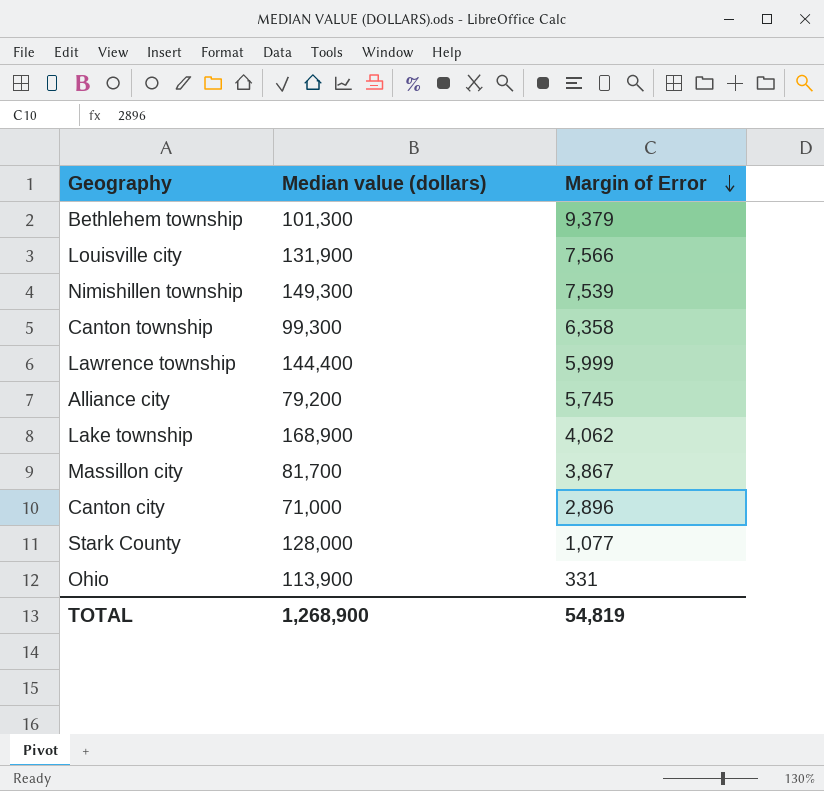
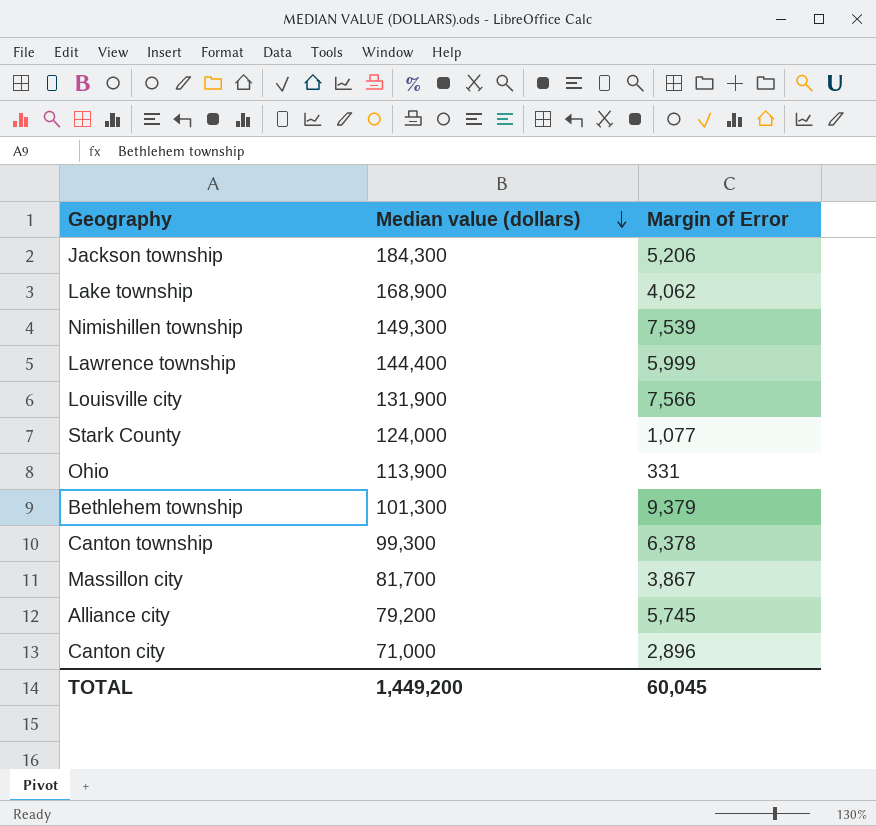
row order: Margin of Error descending -> Median value (dollars) descending
row Jackson township: none -> 184,300 | 5,206
Stark County | Median value (dollars): 128,000 -> 124,000
Canton township | Margin of Error: 6,358 -> 6,378
TOTAL | Median value (dollars): 1,268,900 -> 1,449,200
TOTAL | Margin of Error: 54,819 -> 60,045

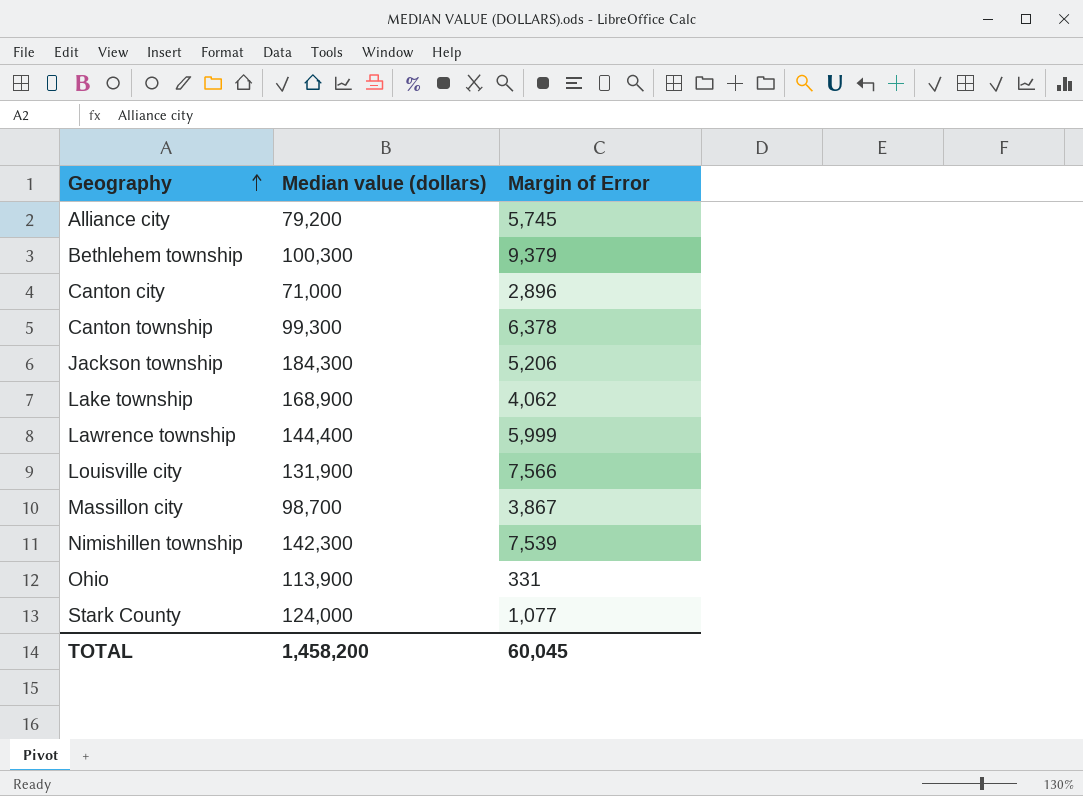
row order: Median value (dollars) descending -> Geography ascending
Bethlehem township | Median value (dollars): 101,300 -> 100,300
Massillon city | Median value (dollars): 81,700 -> 98,700
Nimishillen township | Median value (dollars): 149,300 -> 142,300
TOTAL | Median value (dollars): 1,449,200 -> 1,458,200

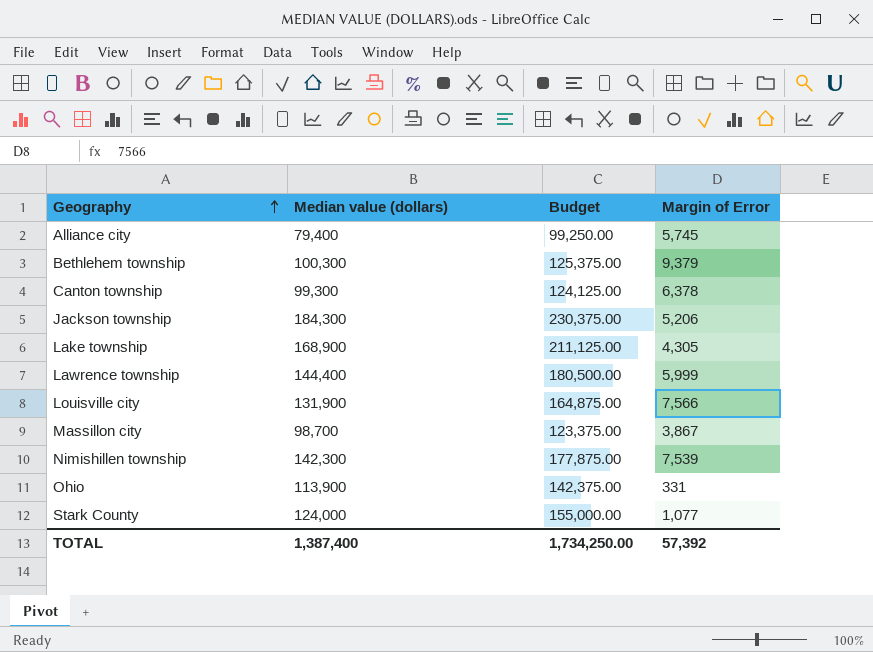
column Budget | formula: none -> [Median value (dollars)] * 1.25
row Canton city: 71,000 | 2,896 -> none
Alliance city | Median value (dollars): 79,200 -> 79,400
Lake township | Margin of Error: 4,062 -> 4,305
TOTAL | Median value (dollars): 1,458,200 -> 1,387,400
TOTAL | Margin of Error: 60,045 -> 57,392

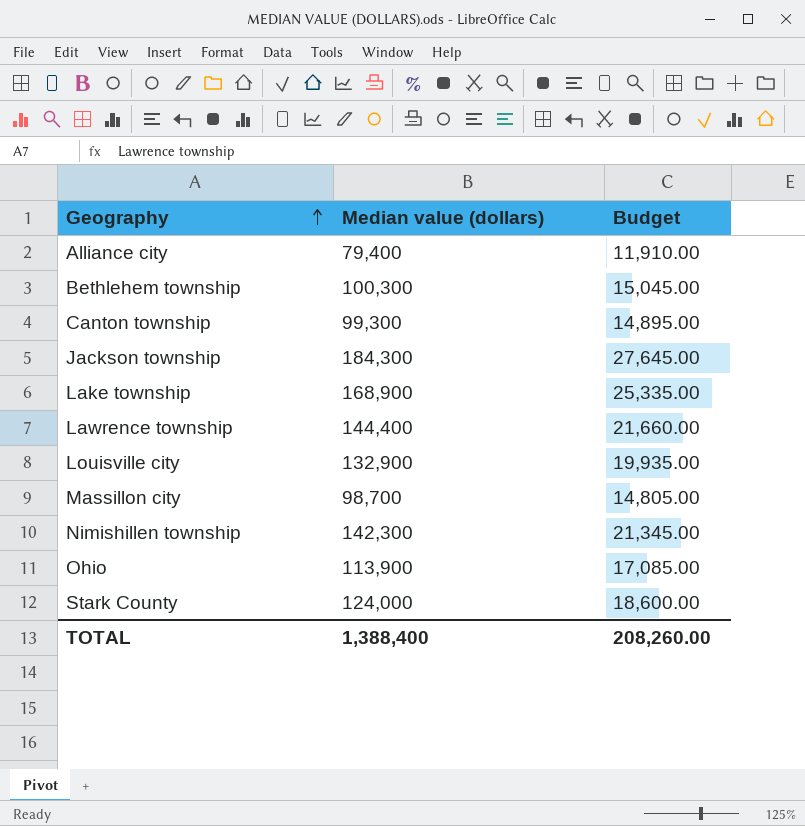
column Margin of Error | position: 4 -> none
column Budget | formula: [Median value (dollars)] * 1.25 -> [Median value (dollars)] * 0.15
Louisville city | Median value (dollars): 131,900 -> 132,900
TOTAL | Median value (dollars): 1,387,400 -> 1,388,400
TOTAL | Budget: 1,734,250.00 -> 208,260.00

